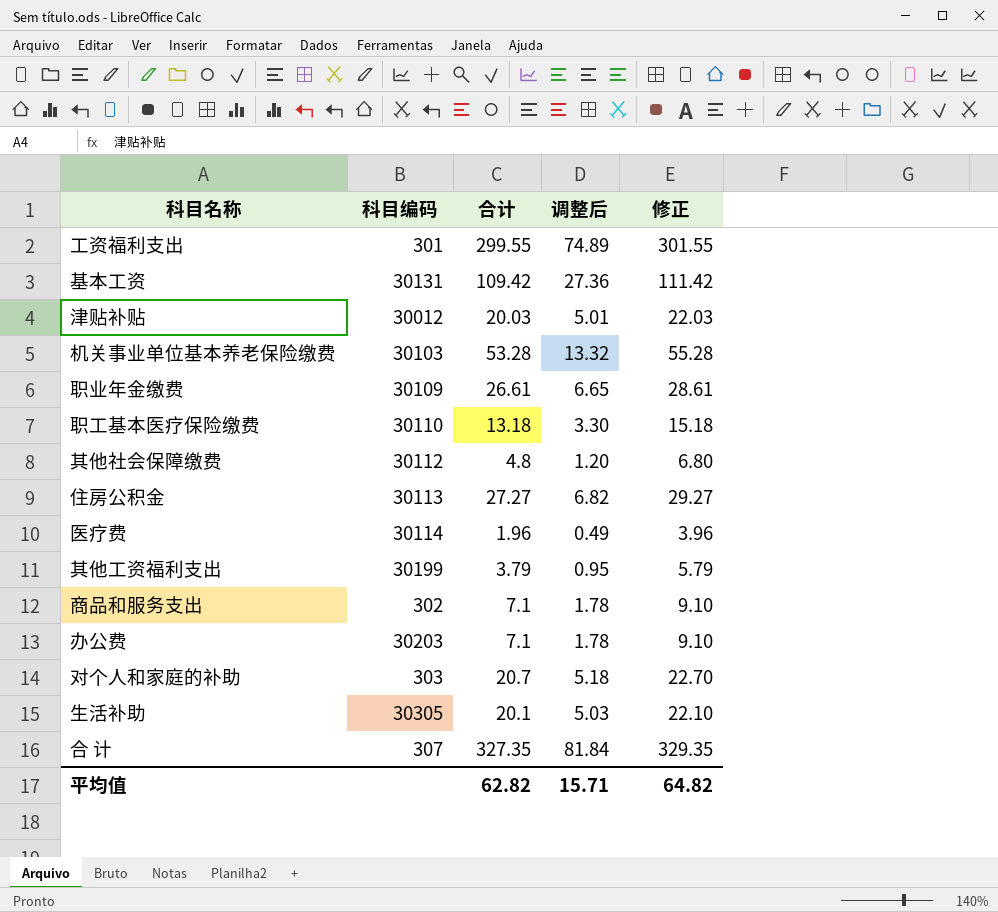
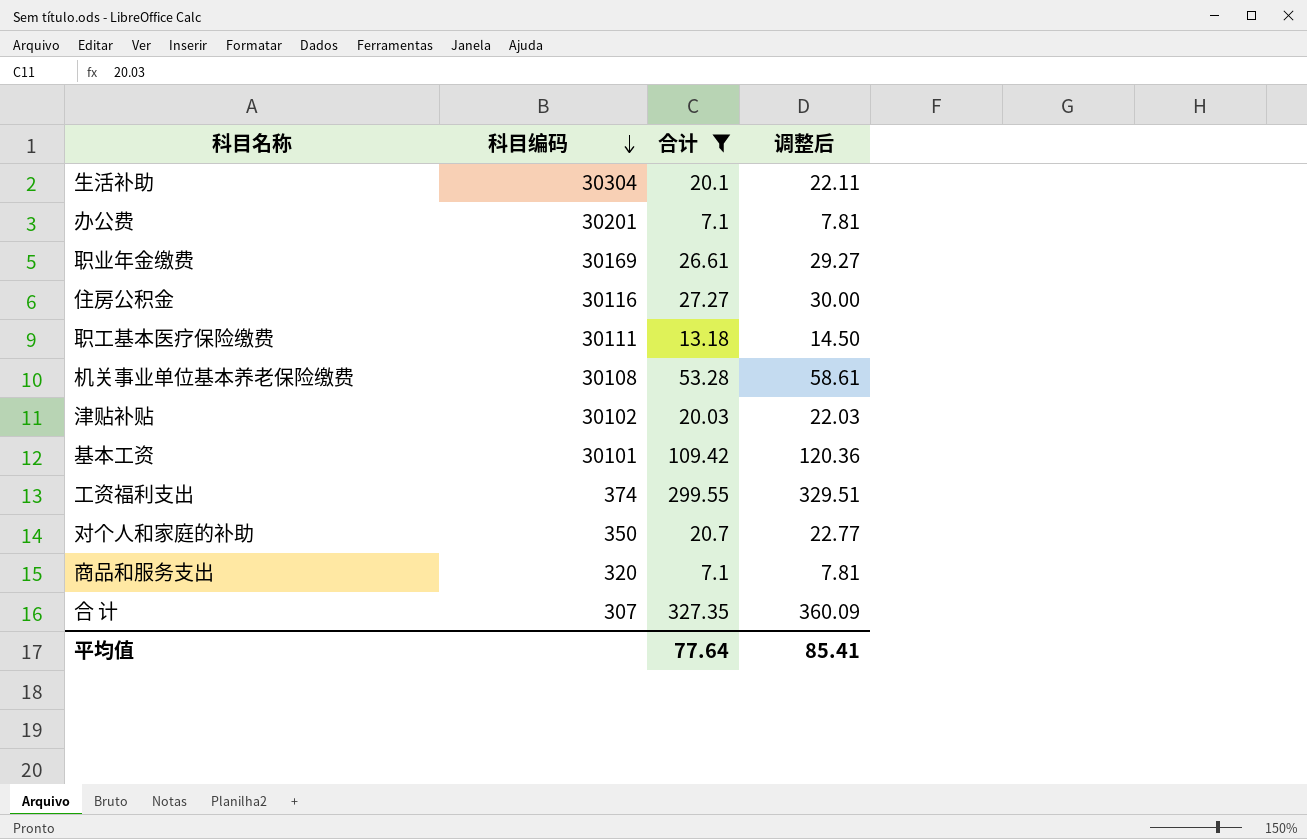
filter: none -> 合计 >= 7.1
row order: none -> 科目编码 descending
column 修正 | formula: [合计] + 2 -> none
column 调整后 | formula: [合计] * 0.25 -> [合计] * 1.1
生活补助 | 科目编码: 30305 -> 30304
办公费 | 科目编码: 30203 -> 30201
职业年金缴费 | 科目编码: 30109 -> 30169
住房公积金 | 科目编码: 30113 -> 30116
职工基本医疗保险缴费 | 科目编码: 30110 -> 30111
机关事业单位基本养老保险缴费 | 科目编码: 30103 -> 30108
津贴补贴 | 科目编码: 30012 -> 30102
基本工资 | 科目编码: 30131 -> 30101
工资福利支出 | 科目编码: 301 -> 374
对个人和家庭的补助 | 科目编码: 303 -> 350
商品和服务支出 | 科目编码: 302 -> 320
平均值 | 合计: 62.82 -> 77.64
平均值 | 调整后: 15.71 -> 85.41

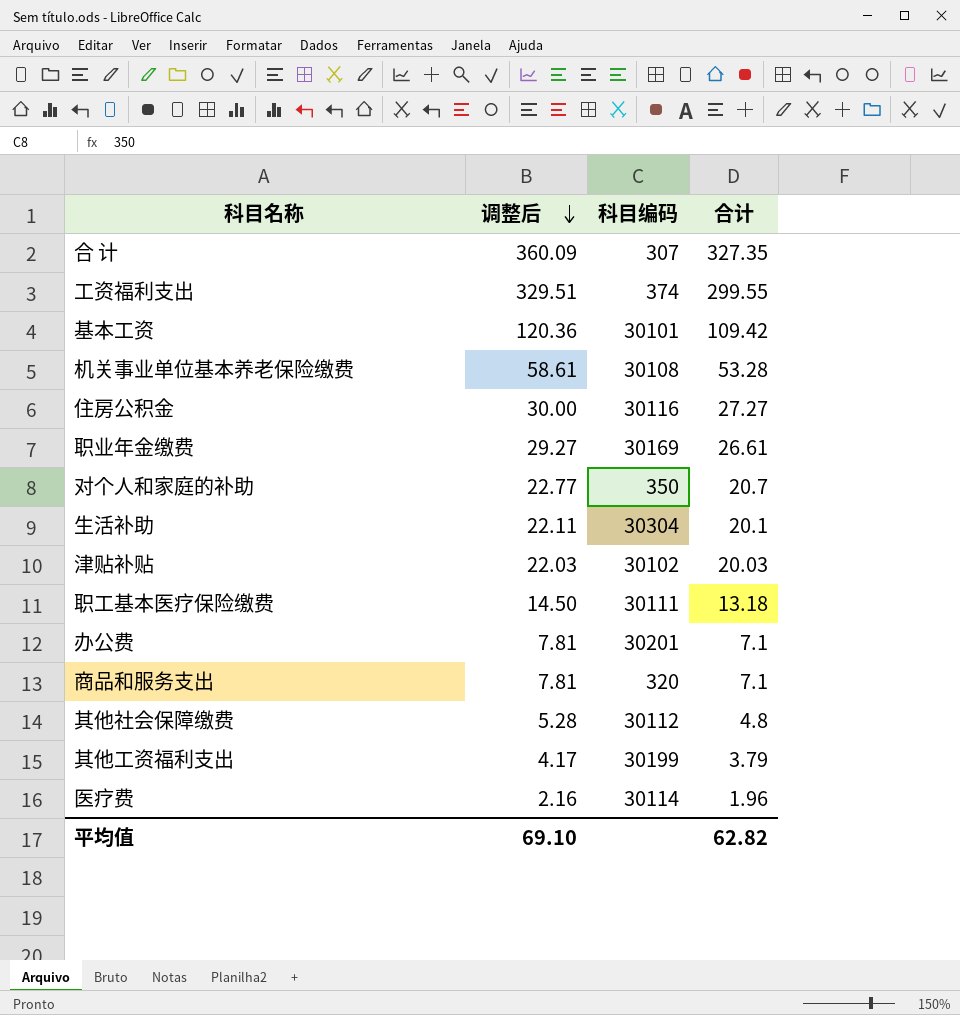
filter: 合计 >= 7.1 -> none
row order: 科目编码 descending -> 调整后 descending
column 调整后 | position: 4 -> 2
平均值 | 调整后: 85.41 -> 69.10
平均值 | 合计: 77.64 -> 62.82

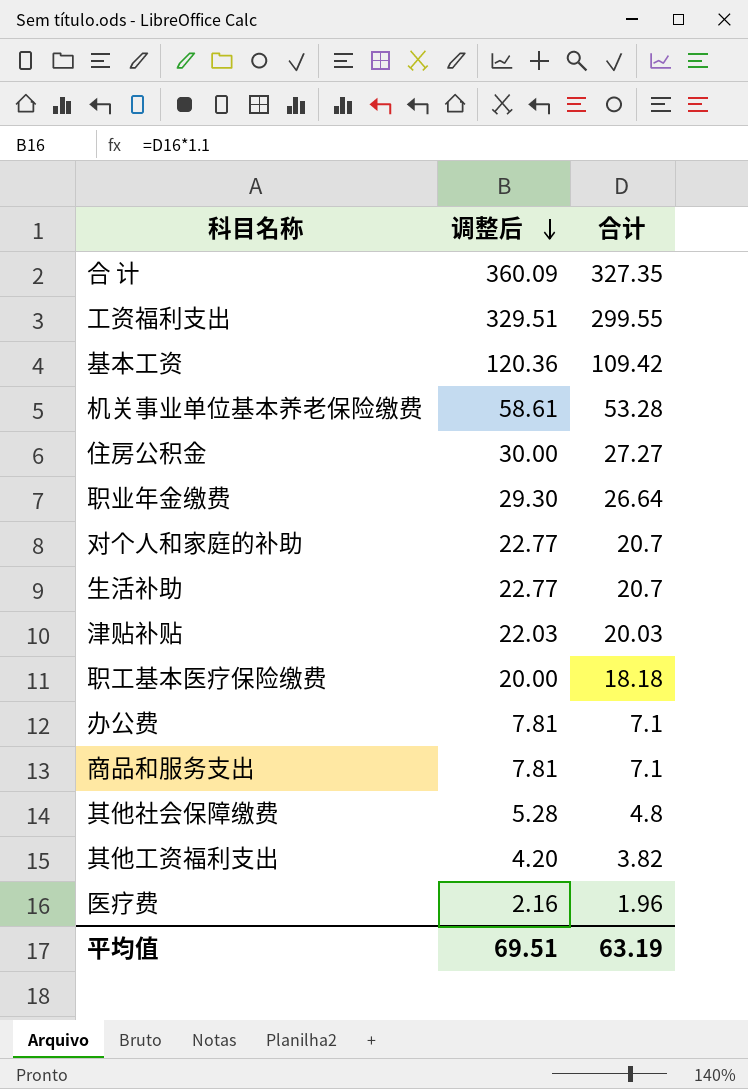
column 科目编码 | position: 3 -> none
职业年金缴费 | 调整后: 29.27 -> 29.30
职业年金缴费 | 合计: 26.61 -> 26.64
生活补助 | 调整后: 22.11 -> 22.77
生活补助 | 合计: 20.1 -> 20.7
职工基本医疗保险缴费 | 调整后: 14.50 -> 20.00
职工基本医疗保险缴费 | 合计: 13.18 -> 18.18
其他工资福利支出 | 调整后: 4.17 -> 4.20
其他工资福利支出 | 合计: 3.79 -> 3.82
平均值 | 调整后: 69.10 -> 69.51
平均值 | 合计: 62.82 -> 63.19

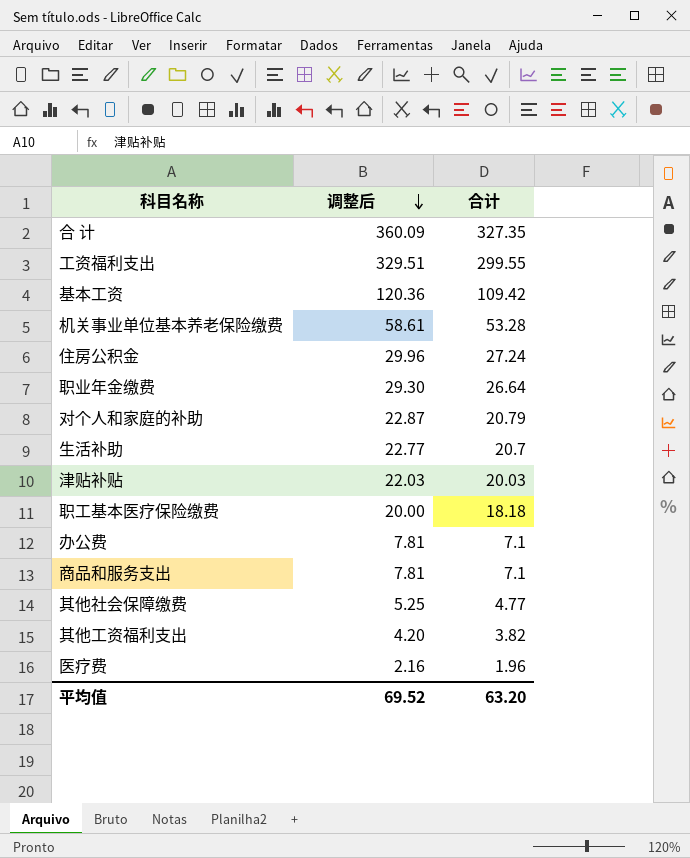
住房公积金 | 调整后: 30.00 -> 29.96
住房公积金 | 合计: 27.27 -> 27.24
对个人和家庭的补助 | 调整后: 22.77 -> 22.87
对个人和家庭的补助 | 合计: 20.7 -> 20.79
其他社会保障缴费 | 调整后: 5.28 -> 5.25
其他社会保障缴费 | 合计: 4.8 -> 4.77
平均值 | 调整后: 69.51 -> 69.52
平均值 | 合计: 63.19 -> 63.20

